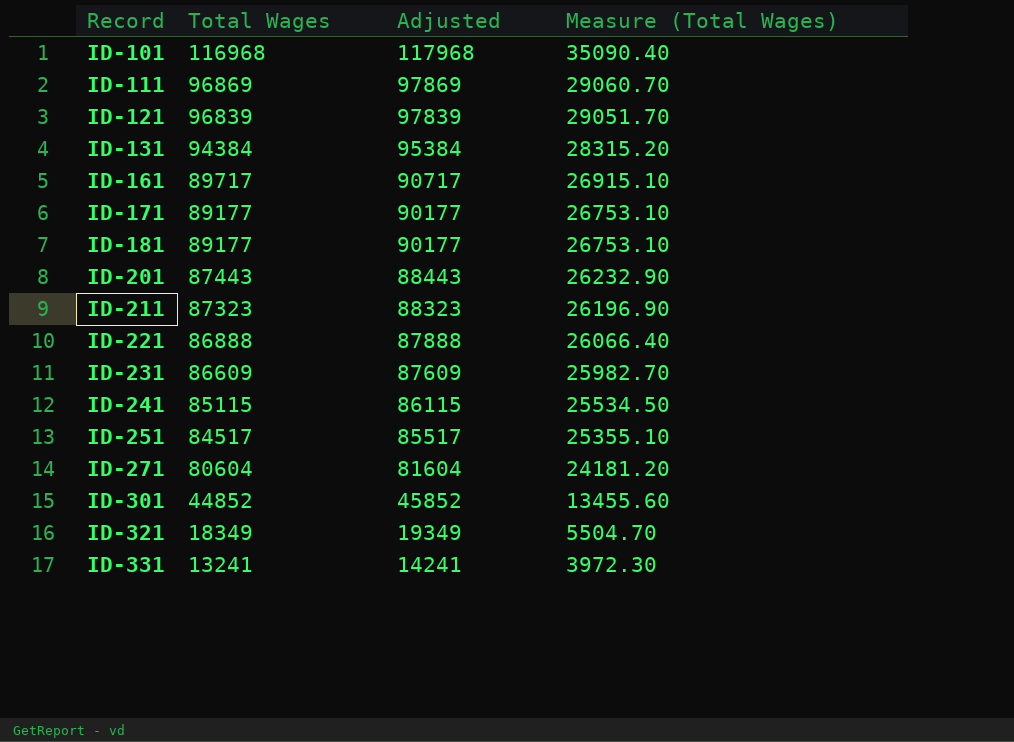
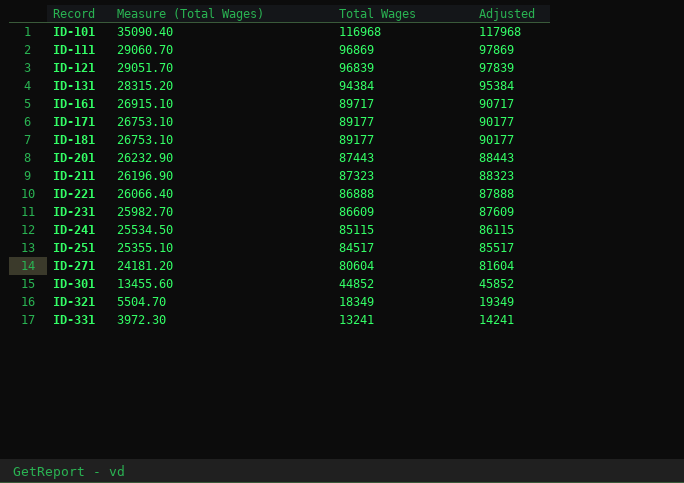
column Measure (Total Wages) | position: 4 -> 2

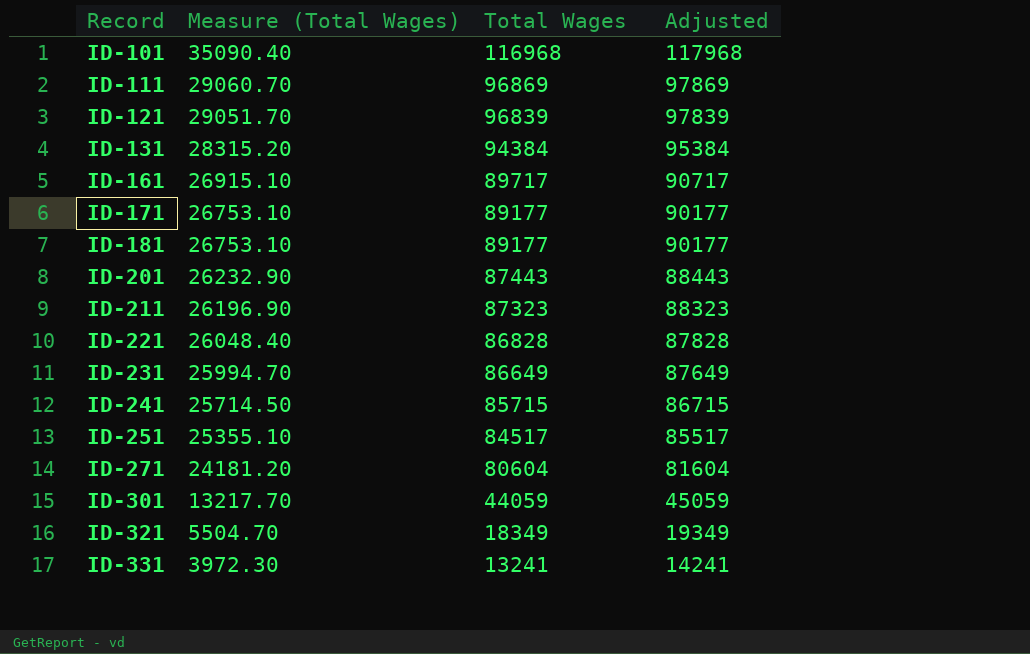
ID-221 | Measure (Total Wages): 26066.40 -> 26048.40
ID-221 | Total Wages: 86888 -> 86828
ID-221 | Adjusted: 87888 -> 87828
ID-231 | Measure (Total Wages): 25982.70 -> 25994.70
ID-231 | Total Wages: 86609 -> 86649
ID-231 | Adjusted: 87609 -> 87649
ID-241 | Measure (Total Wages): 25534.50 -> 25714.50
ID-241 | Total Wages: 85115 -> 85715
ID-241 | Adjusted: 86115 -> 86715
ID-301 | Measure (Total Wages): 13455.60 -> 13217.70
ID-301 | Total Wages: 44852 -> 44059
ID-301 | Adjusted: 45852 -> 45059

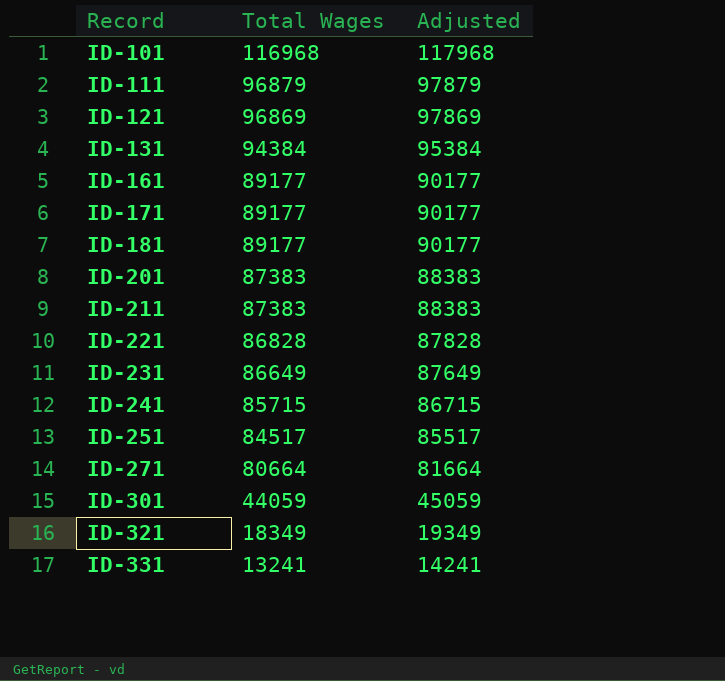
column Measure (Total Wages) | formula: [Total Wages] * 0.3 -> none
ID-111 | Total Wages: 96869 -> 96879
ID-111 | Adjusted: 97869 -> 97879
ID-121 | Total Wages: 96839 -> 96869
ID-121 | Adjusted: 97839 -> 97869
ID-161 | Total Wages: 89717 -> 89177
ID-161 | Adjusted: 90717 -> 90177
ID-201 | Total Wages: 87443 -> 87383
ID-201 | Adjusted: 88443 -> 88383
ID-211 | Total Wages: 87323 -> 87383
ID-211 | Adjusted: 88323 -> 88383
ID-271 | Total Wages: 80604 -> 80664
ID-271 | Adjusted: 81604 -> 81664

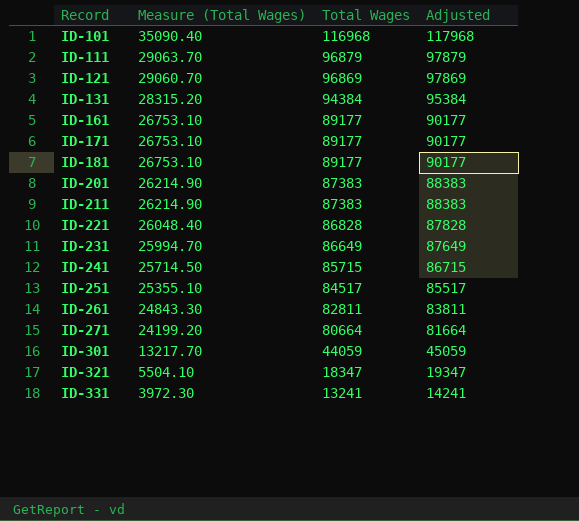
column Measure (Total Wages) | formula: none -> [Total Wages] * 0.3
row ID-261: none -> 24843.30 | 82811 | 83811
ID-321 | Total Wages: 18349 -> 18347
ID-321 | Adjusted: 19349 -> 19347

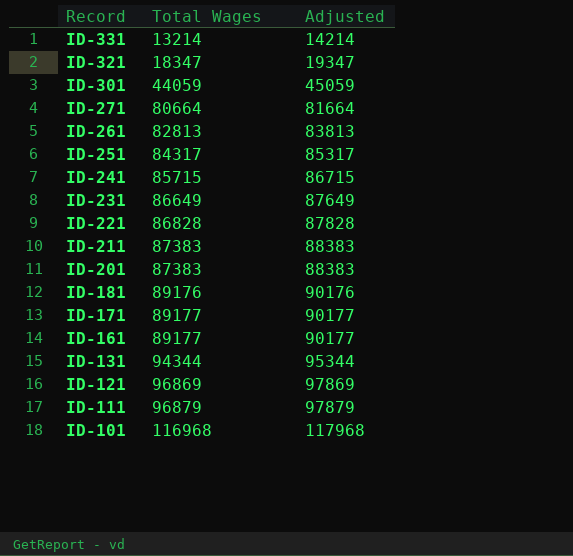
row order: Record ascending -> Record descending
column Measure (Total Wages) | formula: [Total Wages] * 0.3 -> none
ID-331 | Total Wages: 13241 -> 13214
ID-331 | Adjusted: 14241 -> 14214
ID-261 | Total Wages: 82811 -> 82813
ID-261 | Adjusted: 83811 -> 83813
ID-251 | Total Wages: 84517 -> 84317
ID-251 | Adjusted: 85517 -> 85317
ID-181 | Total Wages: 89177 -> 89176
ID-181 | Adjusted: 90177 -> 90176
ID-131 | Total Wages: 94384 -> 94344
ID-131 | Adjusted: 95384 -> 95344

